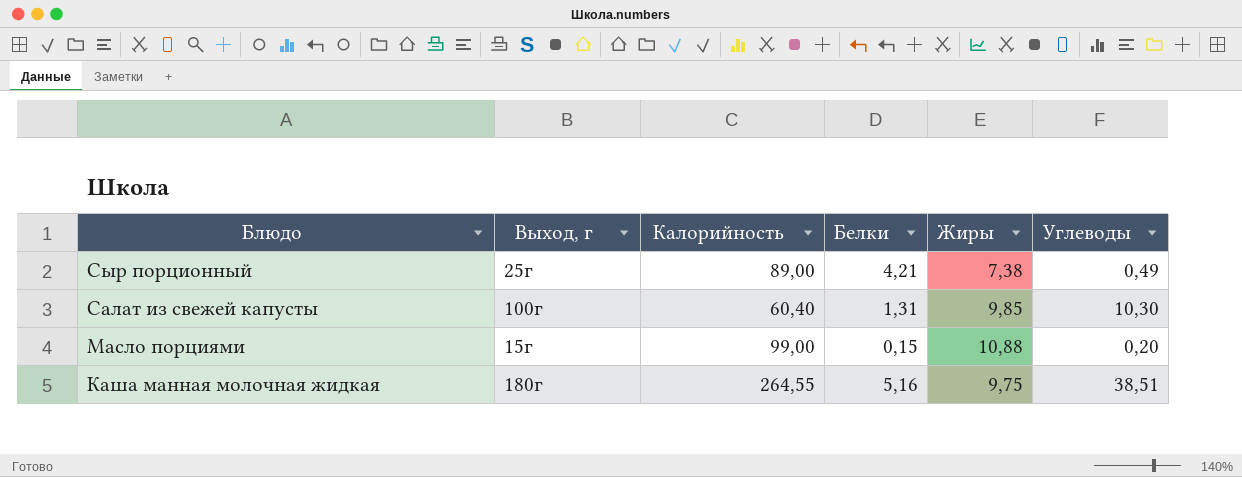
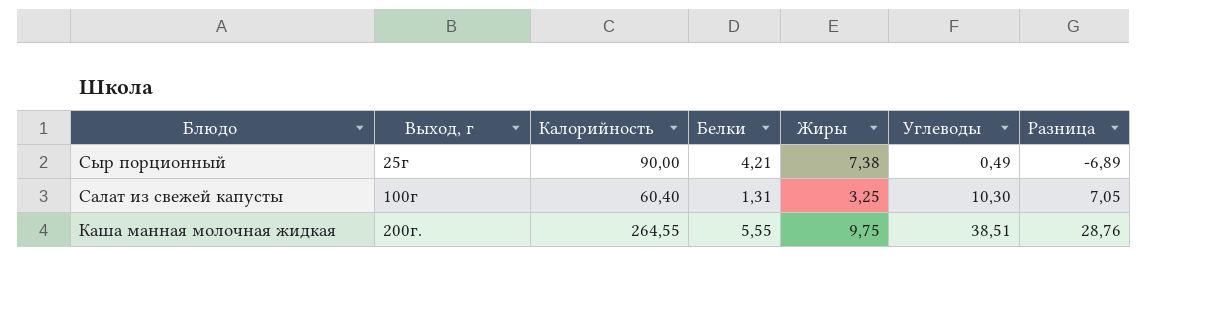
column Разница | formula: none -> [Углеводы] - [Жиры]
row Масло порциями: 15г | 99,00 | 0,15 | 10,88 | 0,20 -> none
Сыр порционный | Калорийность: 89,00 -> 90,00
Салат из свежей капусты | Жиры: 9,85 -> 3,25
Каша манная молочная жидкая | Выход, г: 180г -> 200г.
Каша манная молочная жидкая | Белки: 5,16 -> 5,55

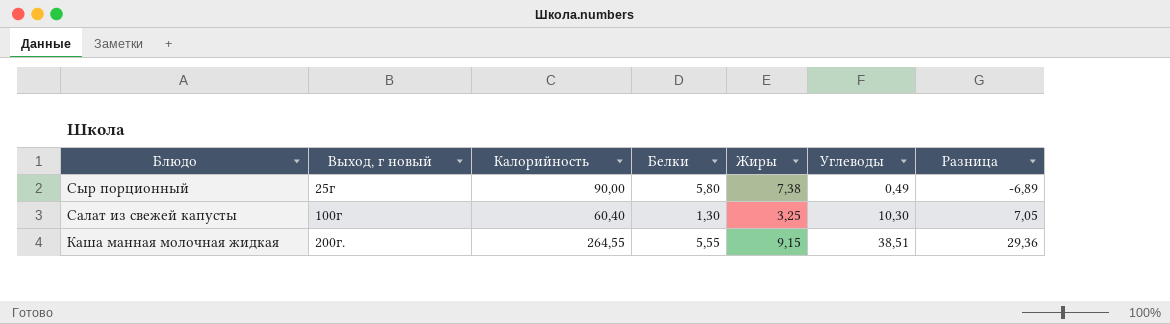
column name: Выход, г -> Выход, г новый
Сыр порционный | Белки: 4,21 -> 5,80
Салат из свежей капусты | Белки: 1,31 -> 1,30
Каша манная молочная жидкая | Жиры: 9,75 -> 9,15
Каша манная молочная жидкая | Разница: 28,76 -> 29,36

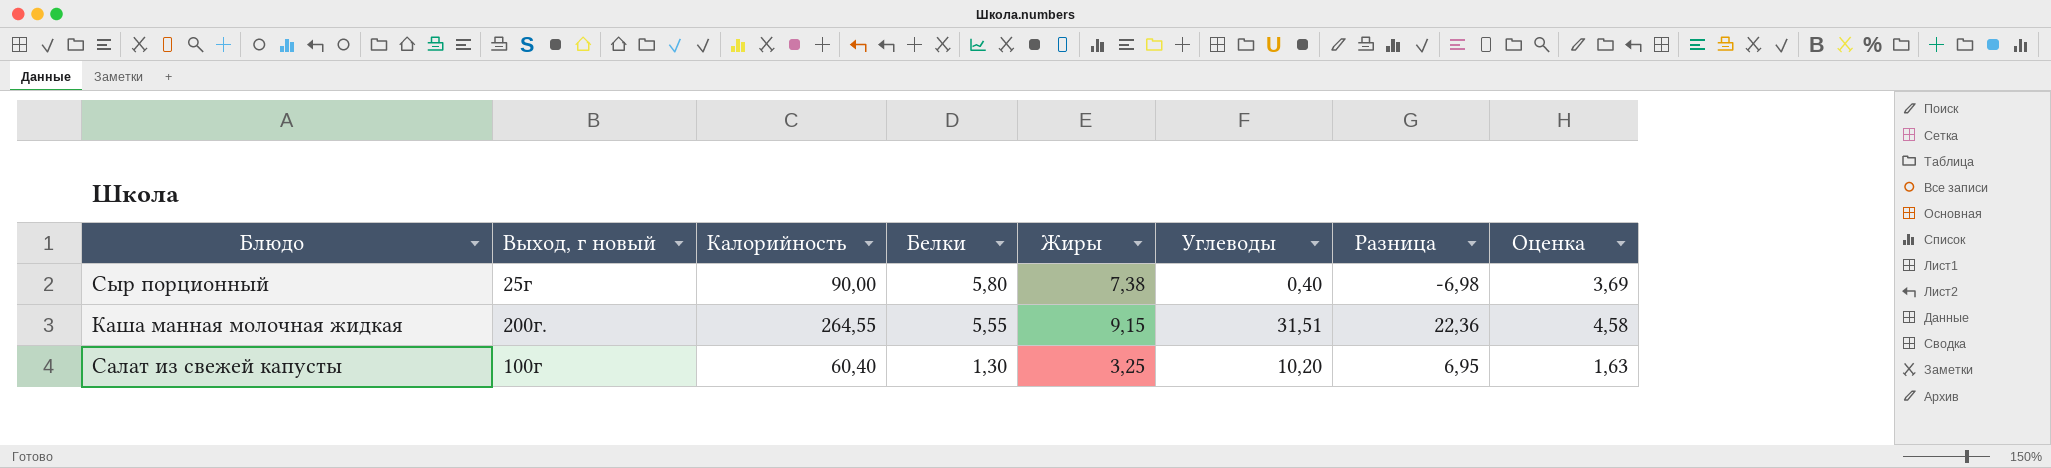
row order: Блюдо descending -> Белки descending
column Оценка | formula: none -> [Жиры] * 0,5
Сыр порционный | Углеводы: 0,49 -> 0,40
Сыр порционный | Разница: -6,89 -> -6,98
Каша манная молочная жидкая | Углеводы: 38,51 -> 31,51
Каша манная молочная жидкая | Разница: 29,36 -> 22,36
Салат из свежей капусты | Углеводы: 10,30 -> 10,20
Салат из свежей капусты | Разница: 7,05 -> 6,95

